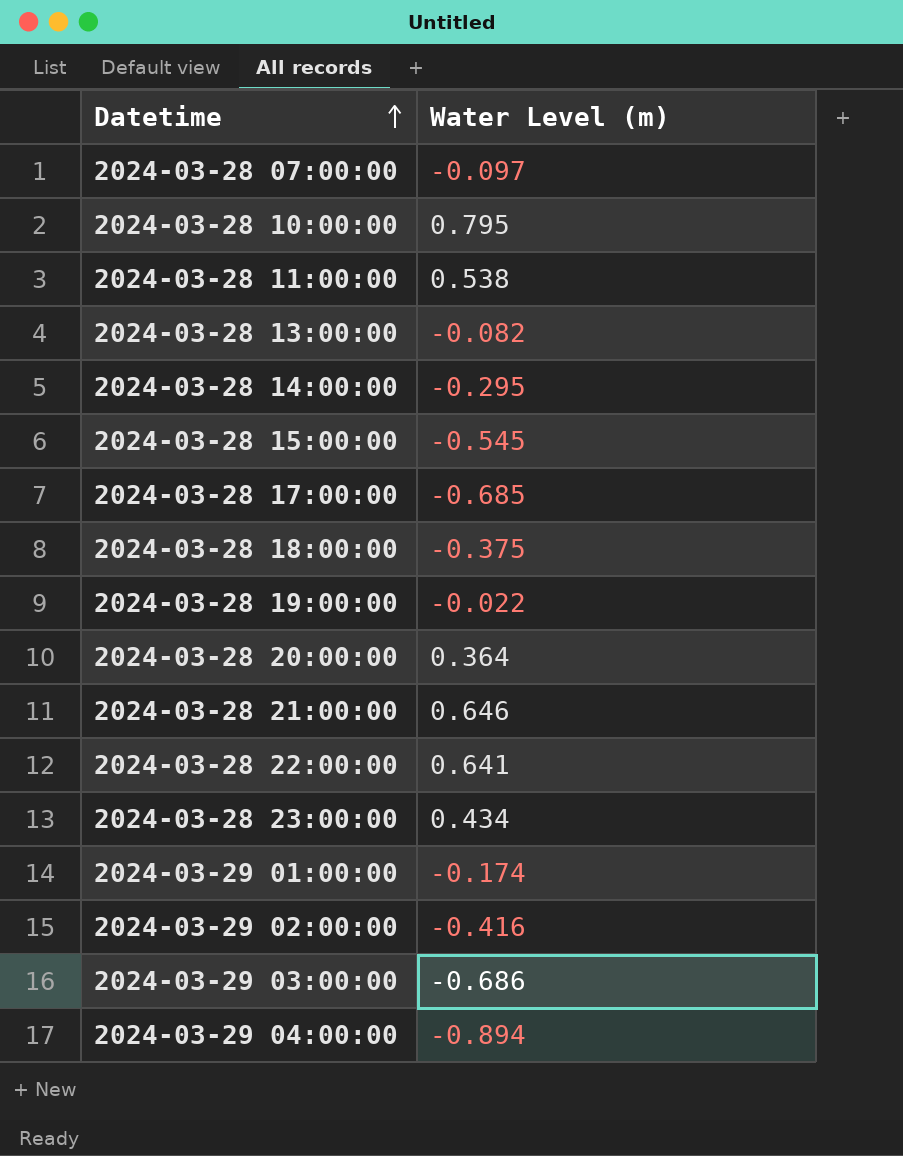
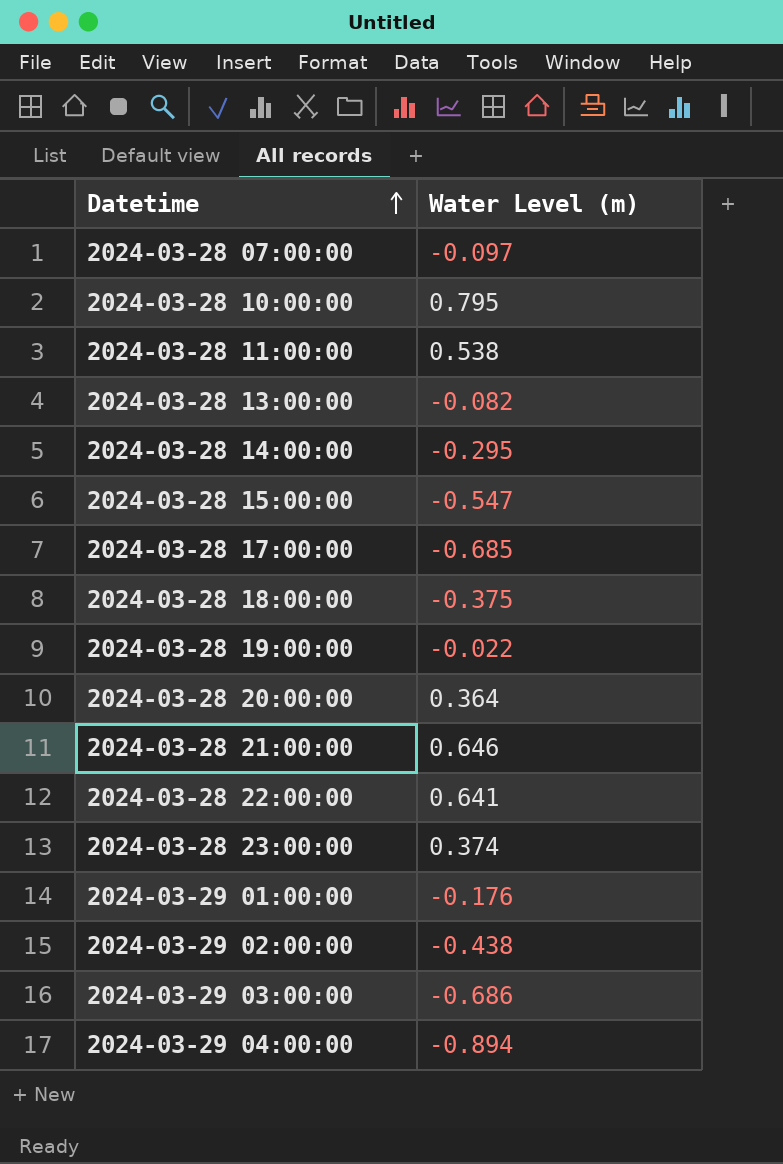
2024-03-28 15:00:00 | Water Level (m): -0.545 -> -0.547
2024-03-28 23:00:00 | Water Level (m): 0.434 -> 0.374
2024-03-29 01:00:00 | Water Level (m): -0.174 -> -0.176
2024-03-29 02:00:00 | Water Level (m): -0.416 -> -0.438

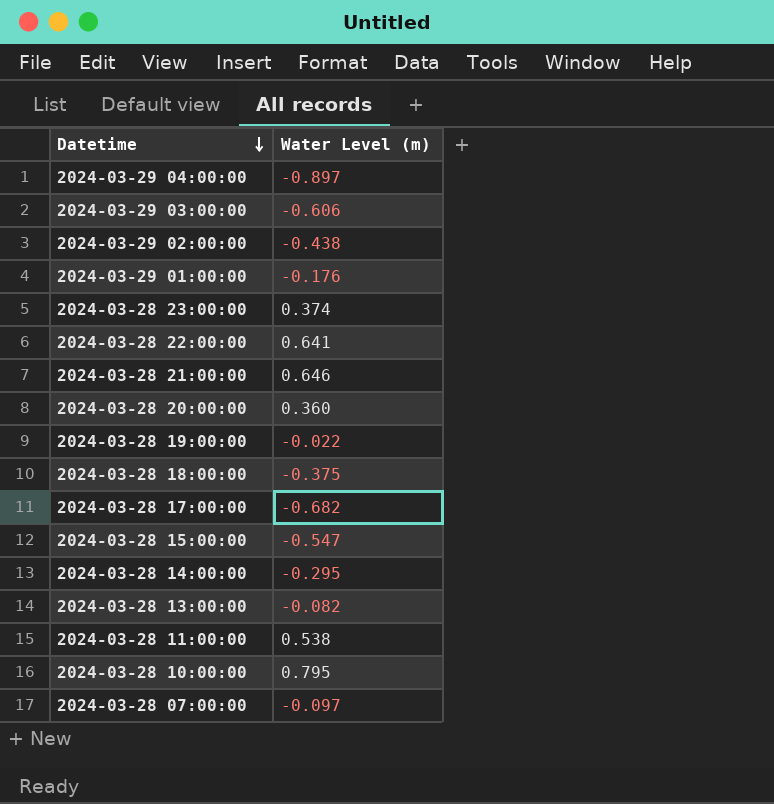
row order: Datetime ascending -> Datetime descending
2024-03-29 04:00:00 | Water Level (m): -0.894 -> -0.897
2024-03-29 03:00:00 | Water Level (m): -0.686 -> -0.606
2024-03-28 20:00:00 | Water Level (m): 0.364 -> 0.360
2024-03-28 17:00:00 | Water Level (m): -0.685 -> -0.682

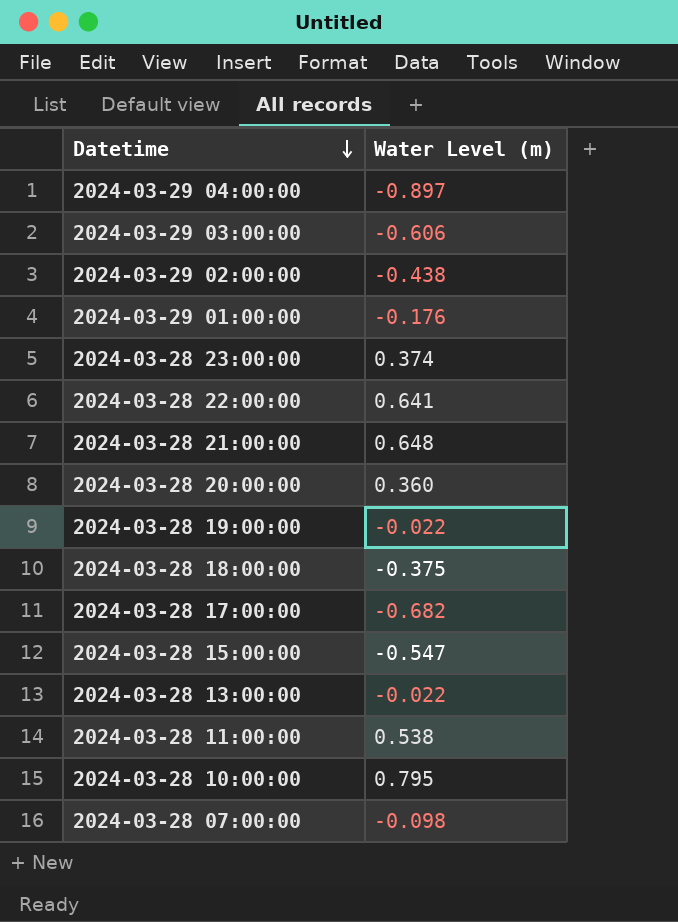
row 2024-03-28 14:00:00: -0.295 -> none
2024-03-28 21:00:00 | Water Level (m): 0.646 -> 0.648
2024-03-28 13:00:00 | Water Level (m): -0.082 -> -0.022
2024-03-28 07:00:00 | Water Level (m): -0.097 -> -0.098

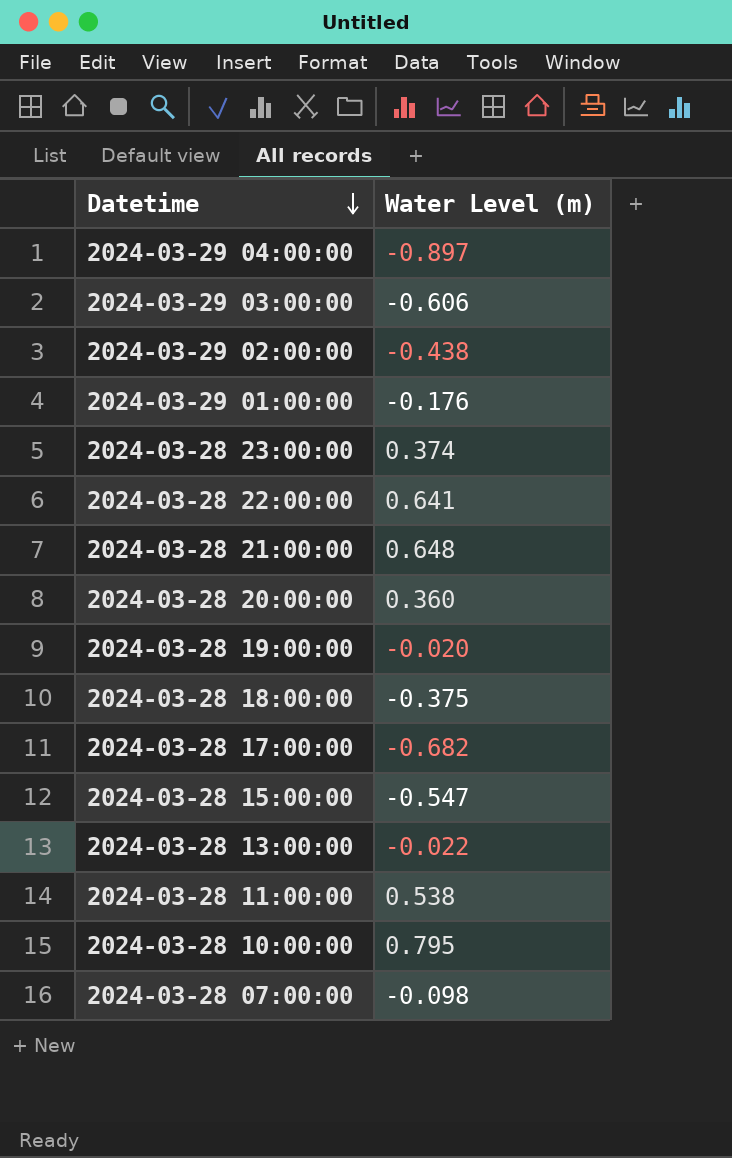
2024-03-28 19:00:00 | Water Level (m): -0.022 -> -0.020

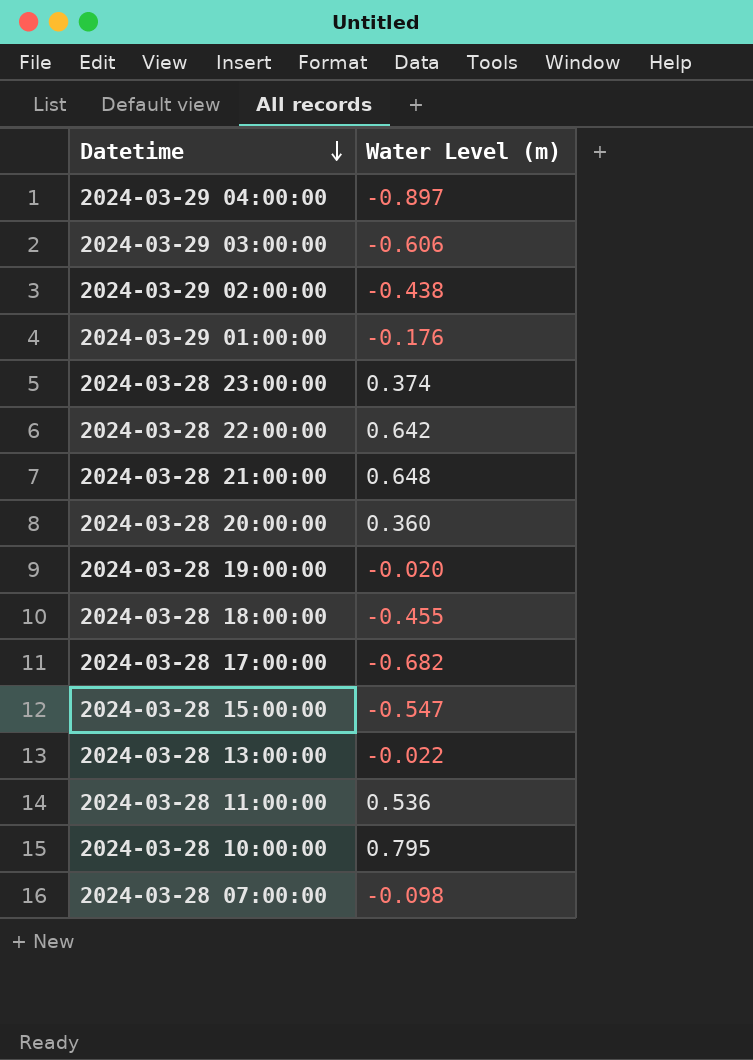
2024-03-28 22:00:00 | Water Level (m): 0.641 -> 0.642
2024-03-28 18:00:00 | Water Level (m): -0.375 -> -0.455
2024-03-28 11:00:00 | Water Level (m): 0.538 -> 0.536

